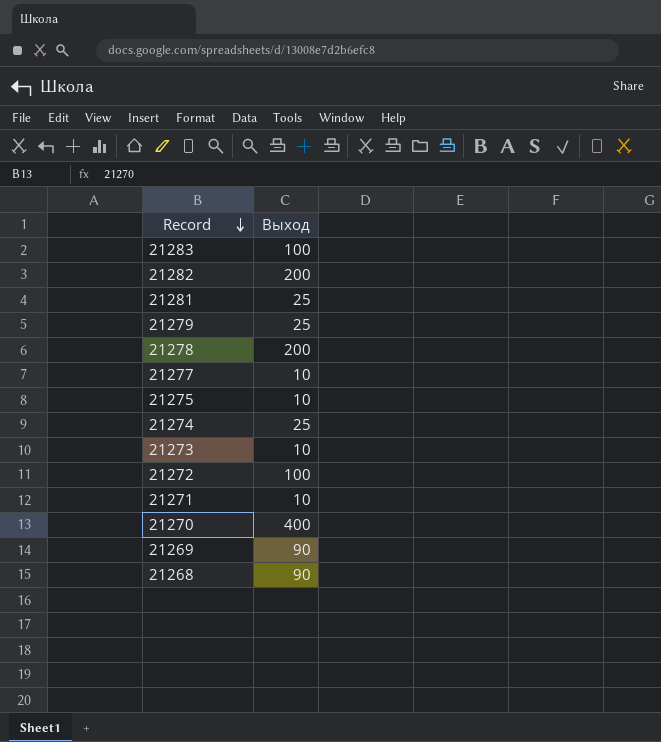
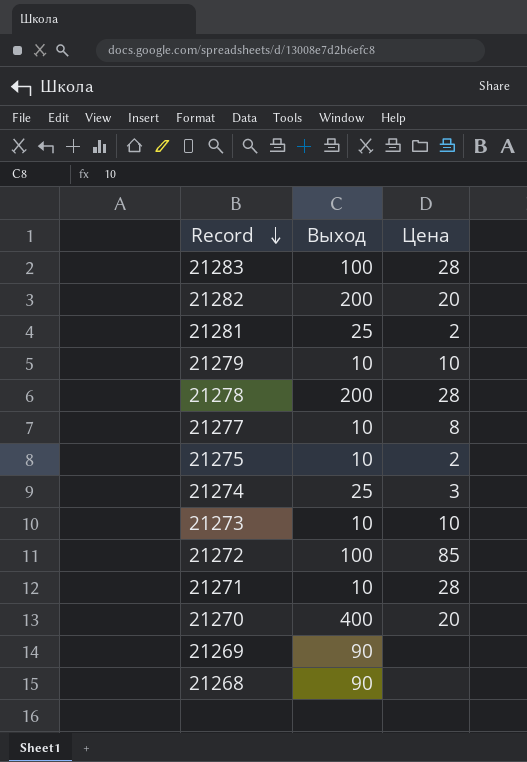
column Цена | position: none -> 3
21279 | Выход: 25 -> 10

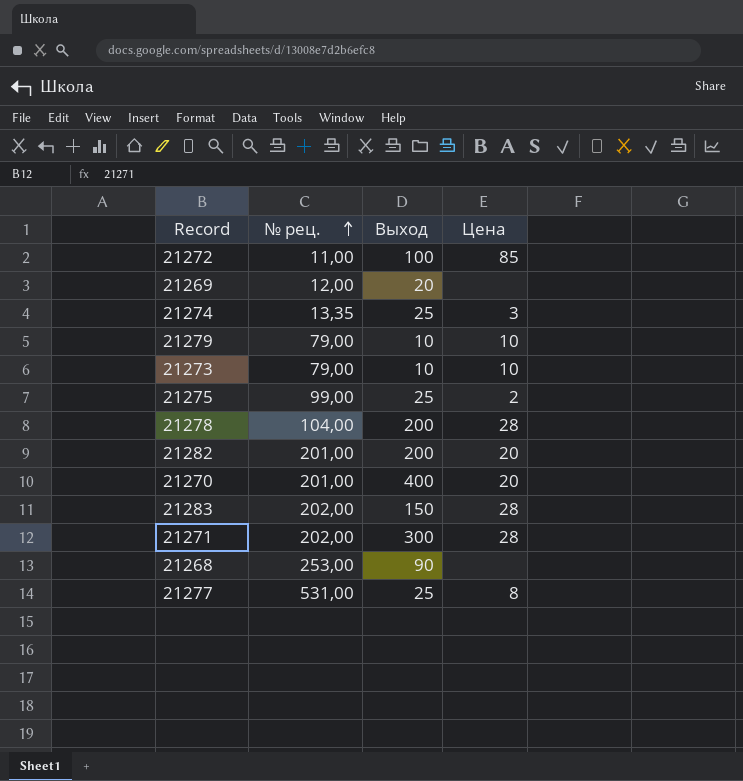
row order: Record descending -> № рец. ascending
column № рец. | position: none -> 2
row 21281: 25 | 2 -> none
21269 | Выход: 90 -> 20
21275 | Выход: 10 -> 25
21283 | Выход: 100 -> 150
21271 | Выход: 10 -> 300
21277 | Выход: 10 -> 25

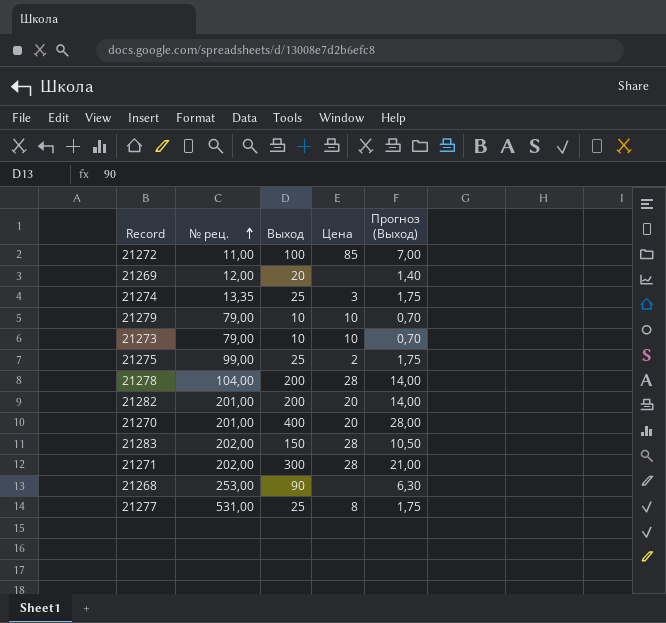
column Прогноз (Выход) | formula: none -> [Выход] * 0,07

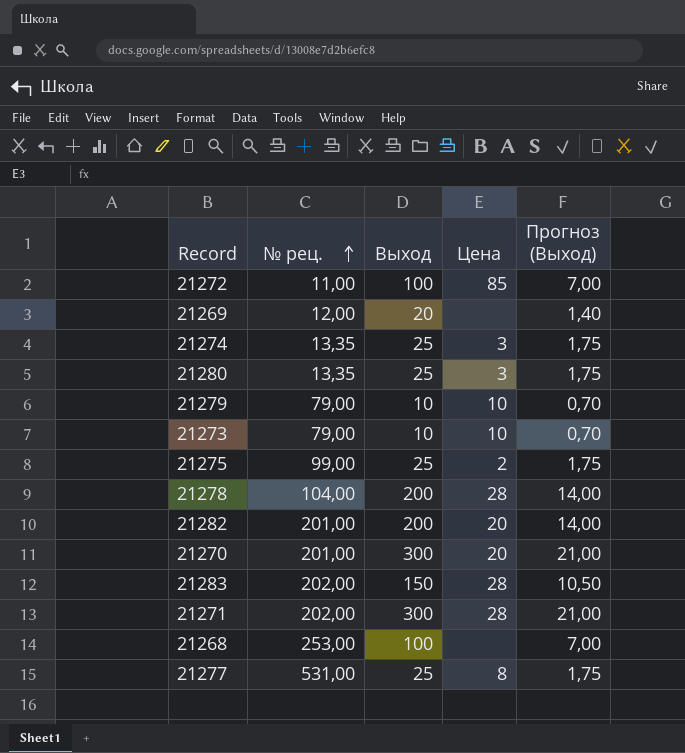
row 21280: none -> 13,35 | 25 | 3 | 1,75
21270 | Выход: 400 -> 300
21270 | Прогноз (Выход): 28,00 -> 21,00
21268 | Выход: 90 -> 100
21268 | Прогноз (Выход): 6,30 -> 7,00

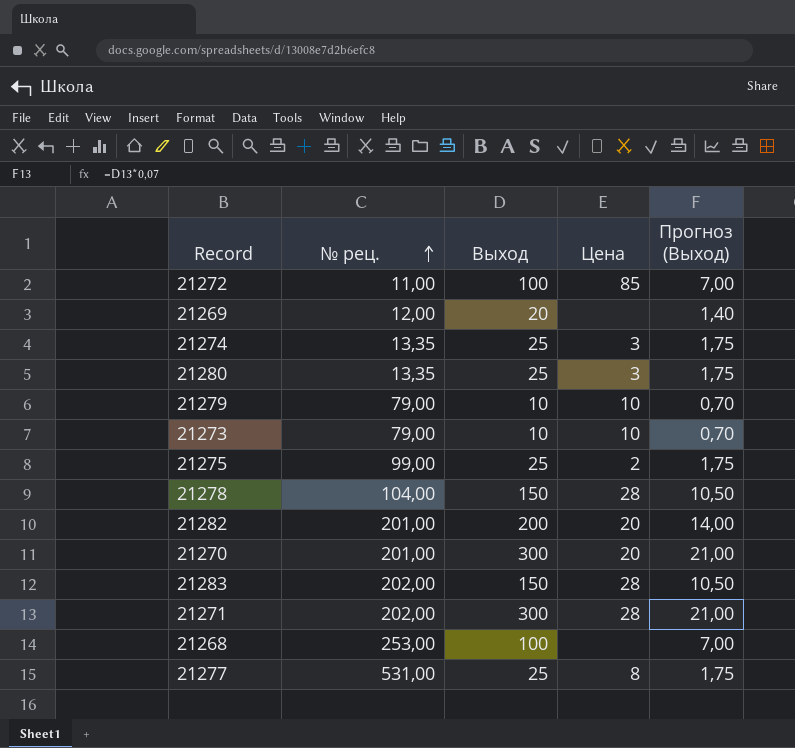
21278 | Выход: 200 -> 150
21278 | Прогноз (Выход): 14,00 -> 10,50

